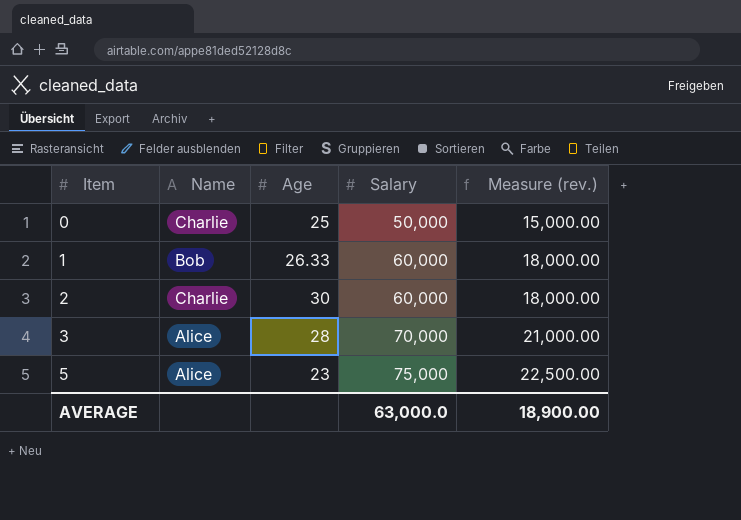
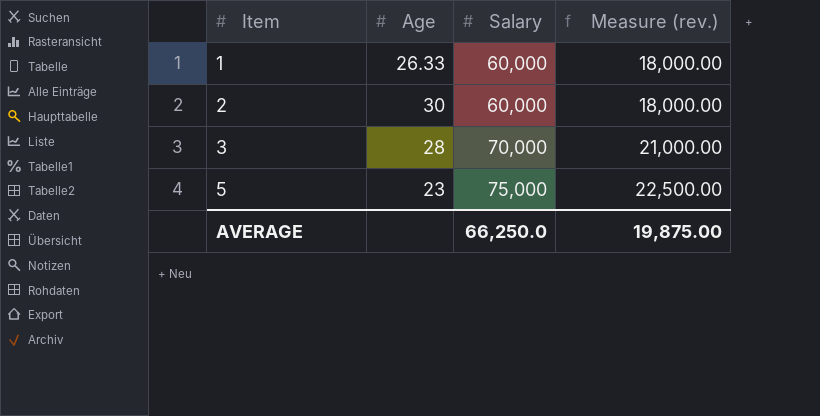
column Name | position: 2 -> none
row 0: Charlie | 25 | 50,000 | 15,000.00 -> none
AVERAGE | Salary: 63,000.0 -> 66,250.0
AVERAGE | Measure (rev.): 18,900.00 -> 19,875.00

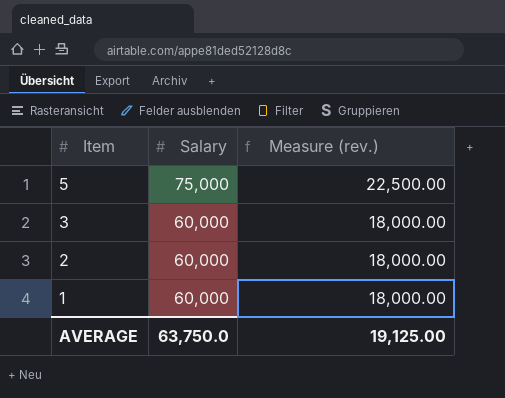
row order: Item ascending -> Item descending
column Age | position: 2 -> none
3 | Salary: 70,000 -> 60,000
3 | Measure (rev.): 21,000.00 -> 18,000.00
AVERAGE | Salary: 66,250.0 -> 63,750.0
AVERAGE | Measure (rev.): 19,875.00 -> 19,125.00

